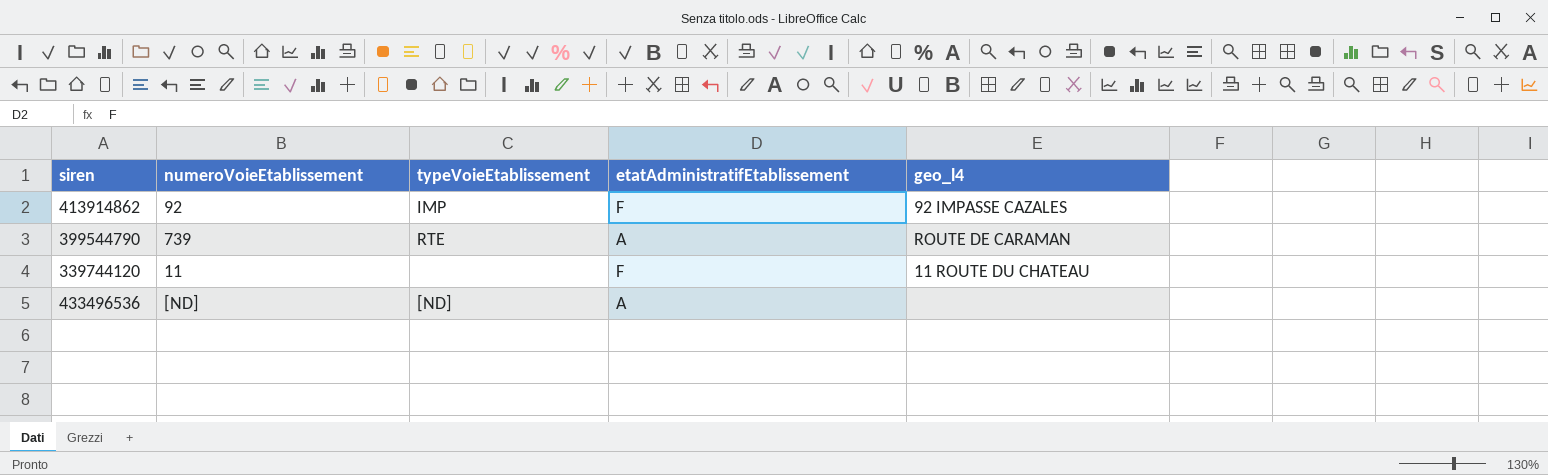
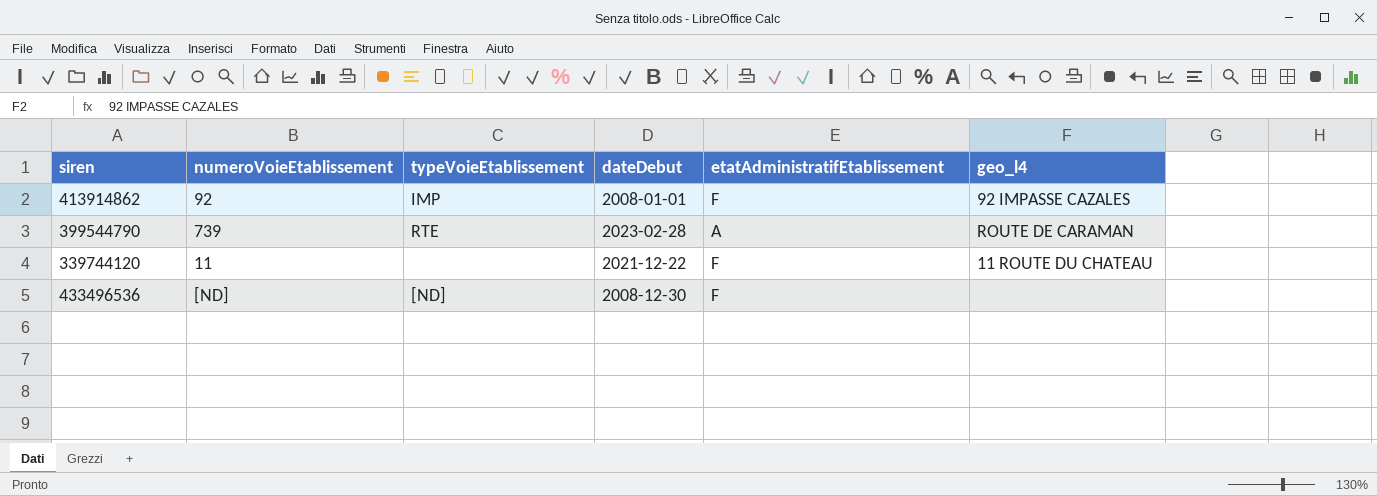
column dateDebut | position: none -> 4
433496536 | etatAdministratifEtablissement: A -> F

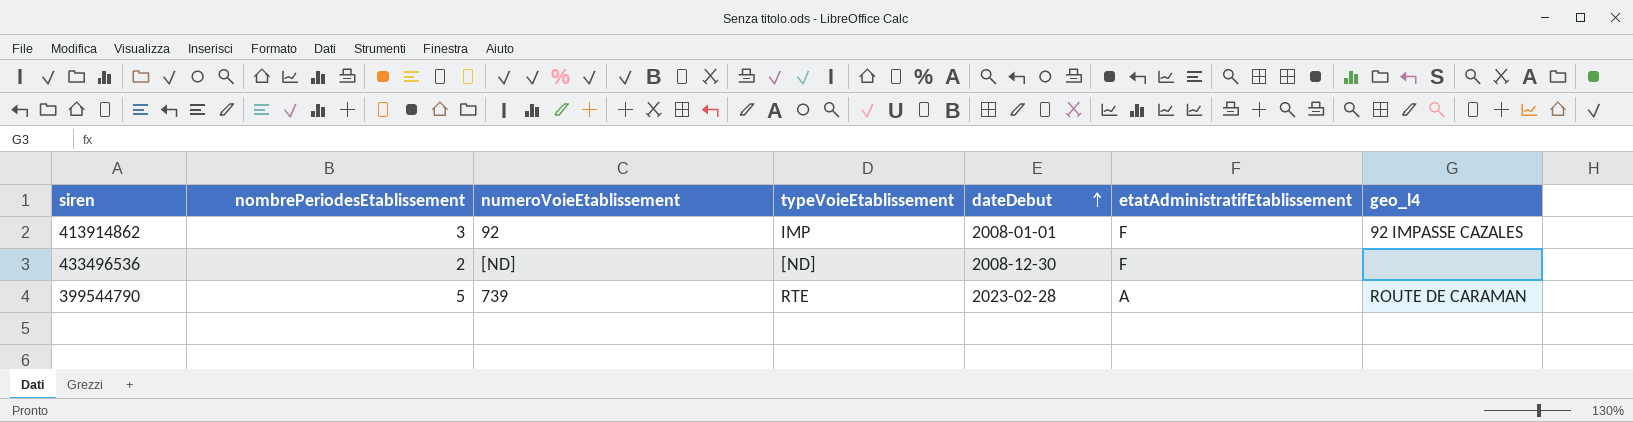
row order: none -> dateDebut ascending
column nombrePeriodesEtablissement | position: none -> 2
row 339744120: 11 | none | 2021-12-22 | F | 11 ROUTE DU CHATEAU -> none

